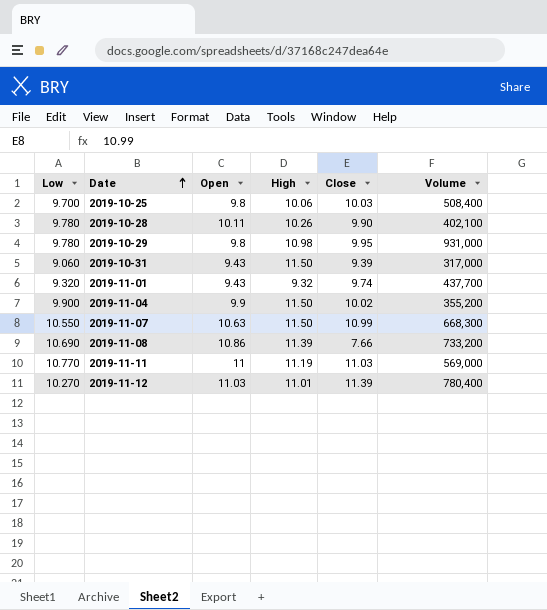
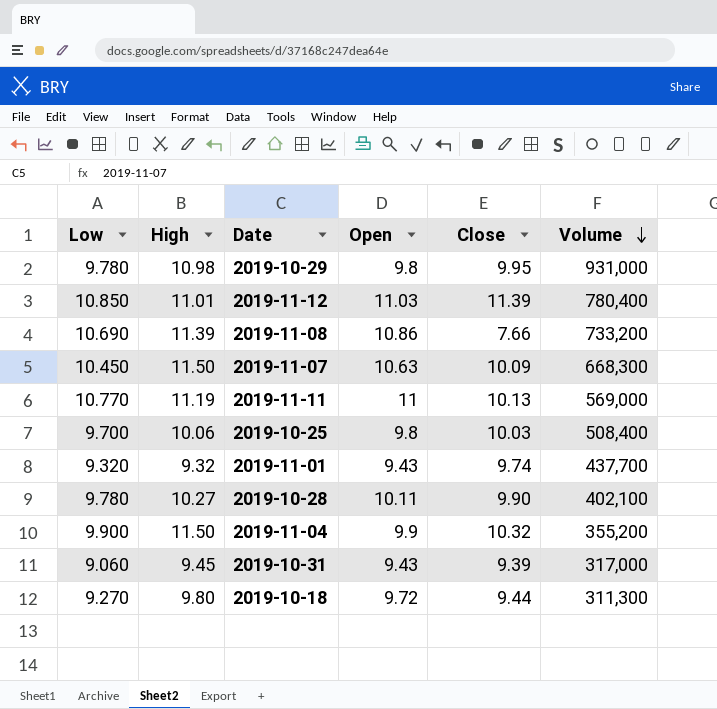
row order: Date ascending -> Volume descending
column High | position: 4 -> 2
2019-11-12 | Low: 10.270 -> 10.850
2019-11-07 | Low: 10.550 -> 10.450
2019-11-07 | Close: 10.99 -> 10.09
2019-11-11 | Close: 11.03 -> 10.13
2019-10-28 | High: 10.26 -> 10.27
2019-11-04 | Close: 10.02 -> 10.32
2019-10-31 | High: 11.50 -> 9.45
row 2019-10-18: none -> 9.270 | 9.80 | 9.72 | 9.44 | 311,300

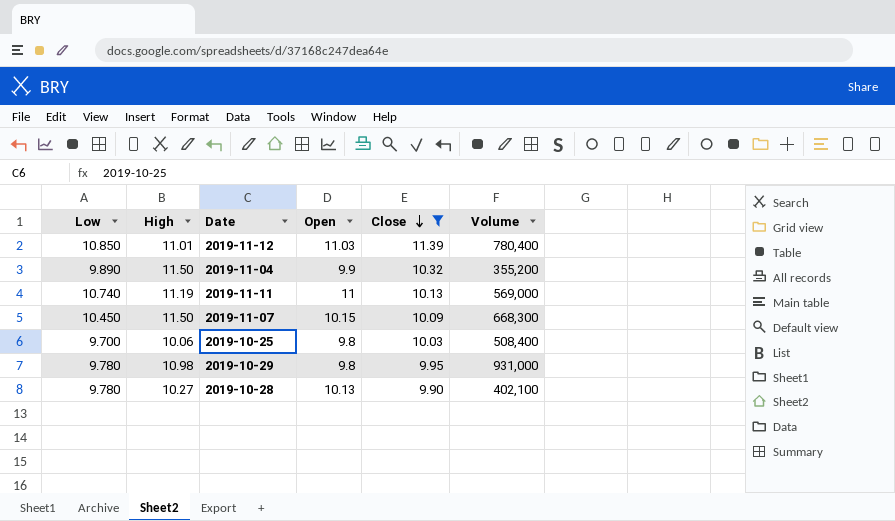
filter: none -> Close >= 9.90
row order: Volume descending -> Close descending
2019-11-04 | Low: 9.900 -> 9.890
2019-11-11 | Low: 10.770 -> 10.740
2019-11-07 | Open: 10.63 -> 10.15
2019-10-28 | Open: 10.11 -> 10.13

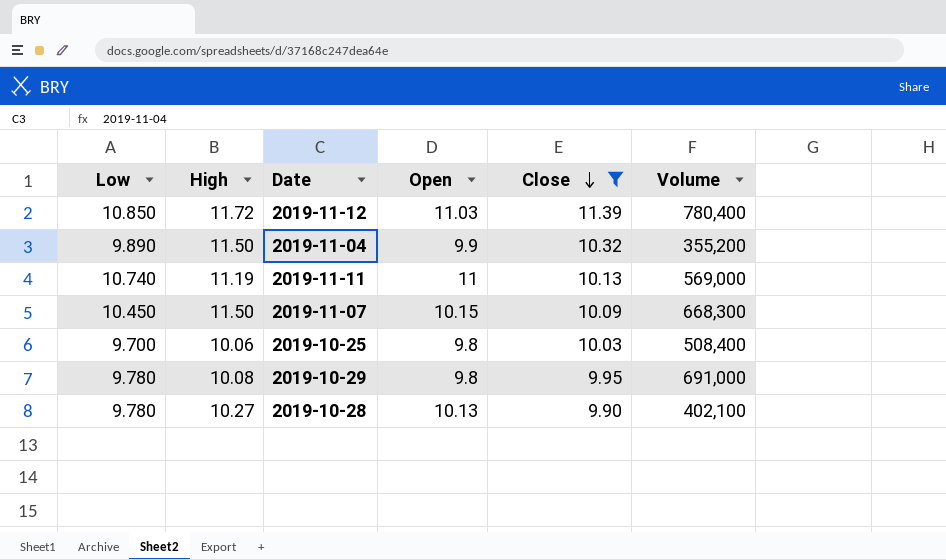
2019-11-12 | High: 11.01 -> 11.72
2019-10-29 | High: 10.98 -> 10.08
2019-10-29 | Volume: 931,000 -> 691,000

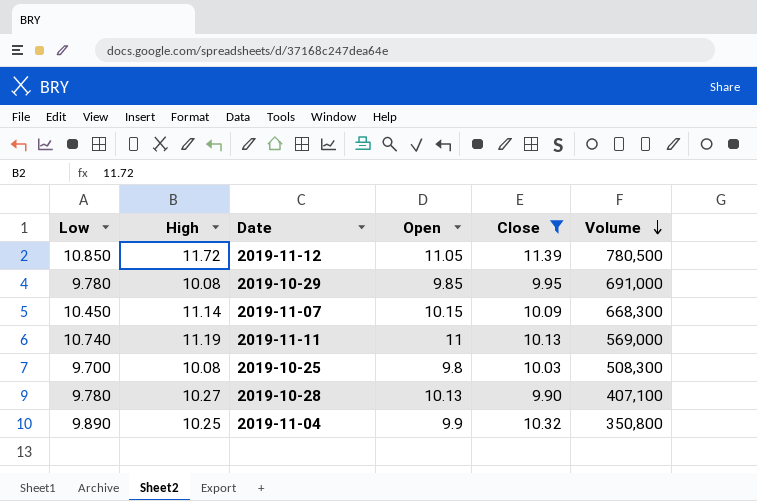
row order: Close descending -> Volume descending
2019-11-12 | Open: 11.03 -> 11.05
2019-11-12 | Volume: 780,400 -> 780,500
2019-10-29 | Open: 9.8 -> 9.85
2019-11-07 | High: 11.50 -> 11.14
2019-10-25 | High: 10.06 -> 10.08
2019-10-25 | Volume: 508,400 -> 508,300
2019-10-28 | Volume: 402,100 -> 407,100
2019-11-04 | High: 11.50 -> 10.25
2019-11-04 | Volume: 355,200 -> 350,800

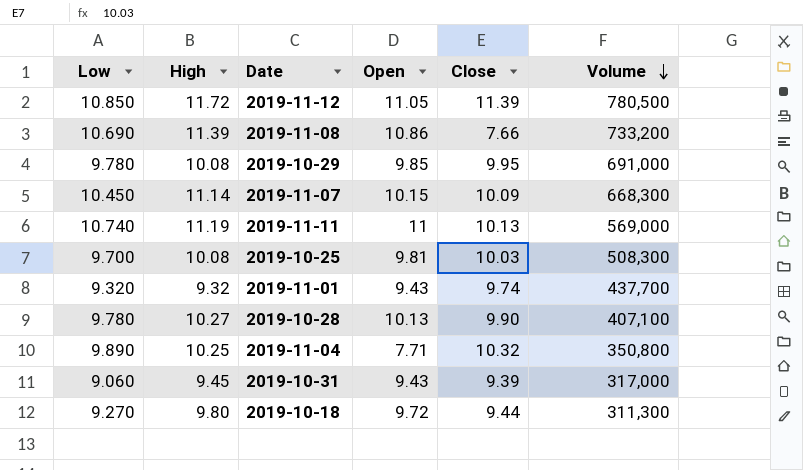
filter: Close >= 9.90 -> none
2019-10-25 | Open: 9.8 -> 9.81
2019-11-04 | Open: 9.9 -> 7.71

